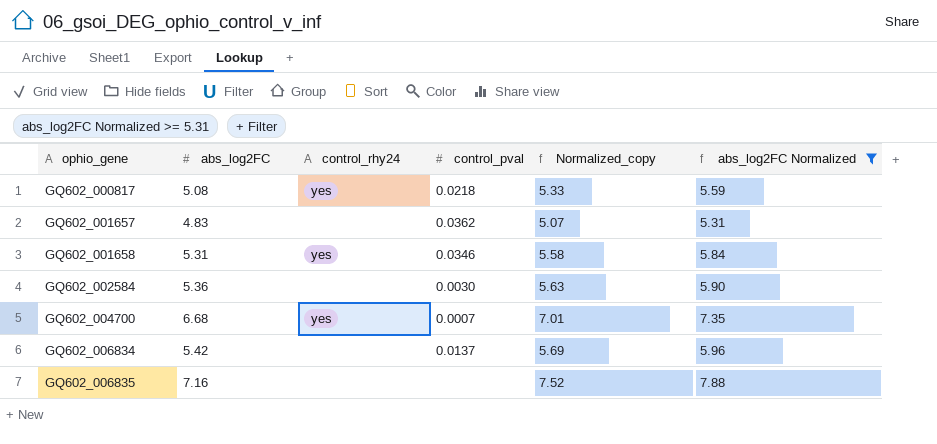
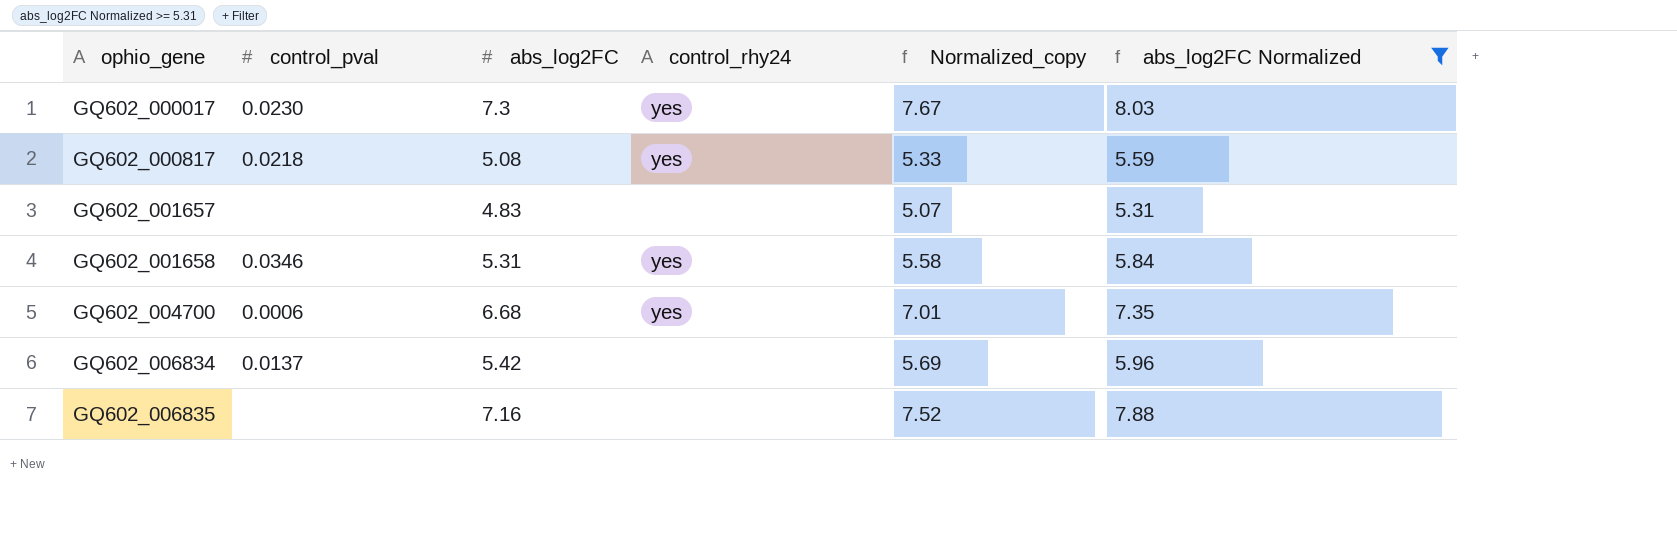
column control_pval | position: 4 -> 2
row GQ602_002584: 5.36 | none | 0.0030 | 5.63 | 5.90 -> none
row GQ602_000017: none -> 0.0230 | 7.3 | yes | 7.67 | 8.03
GQ602_001657 | control_pval: 0.0362 -> none
GQ602_004700 | control_pval: 0.0007 -> 0.0006

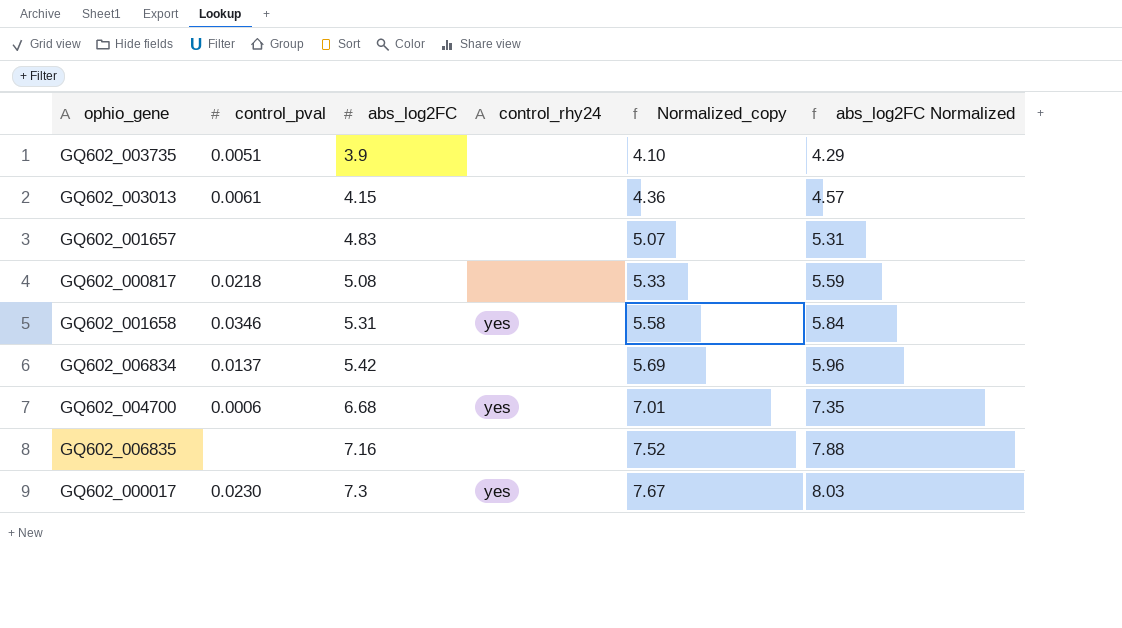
filter: abs_log2FC Normalized >= 5.31 -> none
row order: ophio_gene ascending -> abs_log2FC ascending
GQ602_000817 | control_rhy24: yes -> none

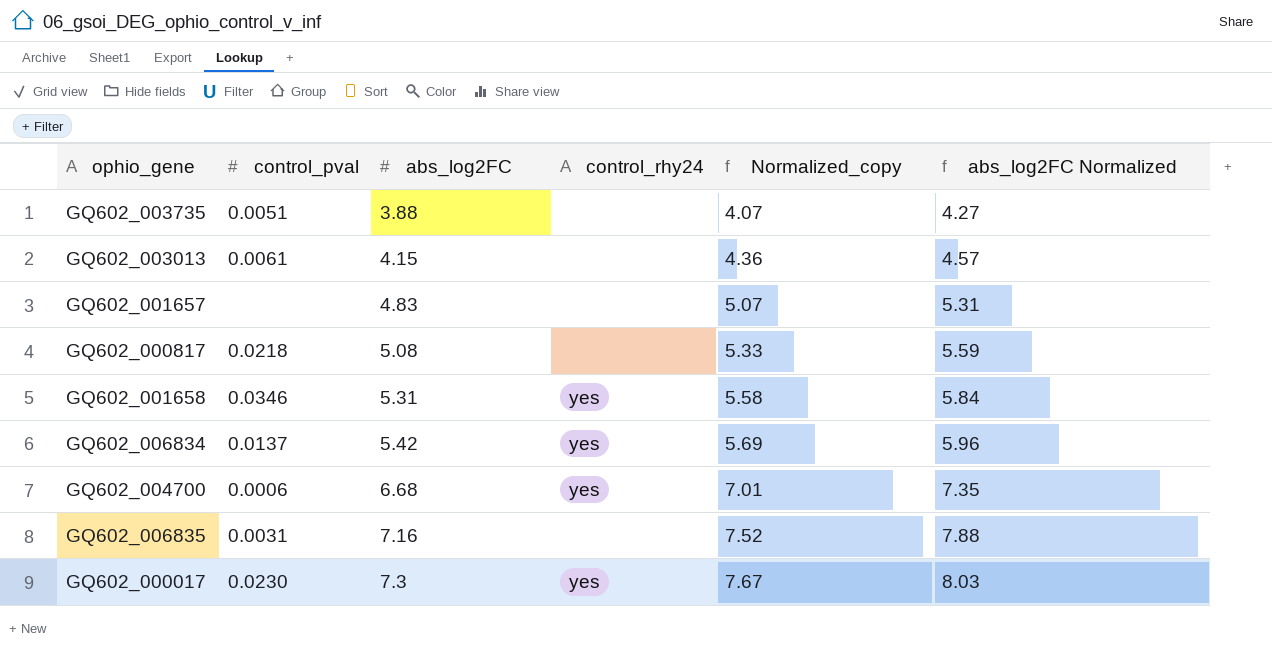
GQ602_003735 | abs_log2FC: 3.9 -> 3.88
GQ602_003735 | Normalized_copy: 4.10 -> 4.07
GQ602_003735 | abs_log2FC Normalized: 4.29 -> 4.27
GQ602_006834 | control_rhy24: none -> yes
GQ602_006835 | control_pval: none -> 0.0031

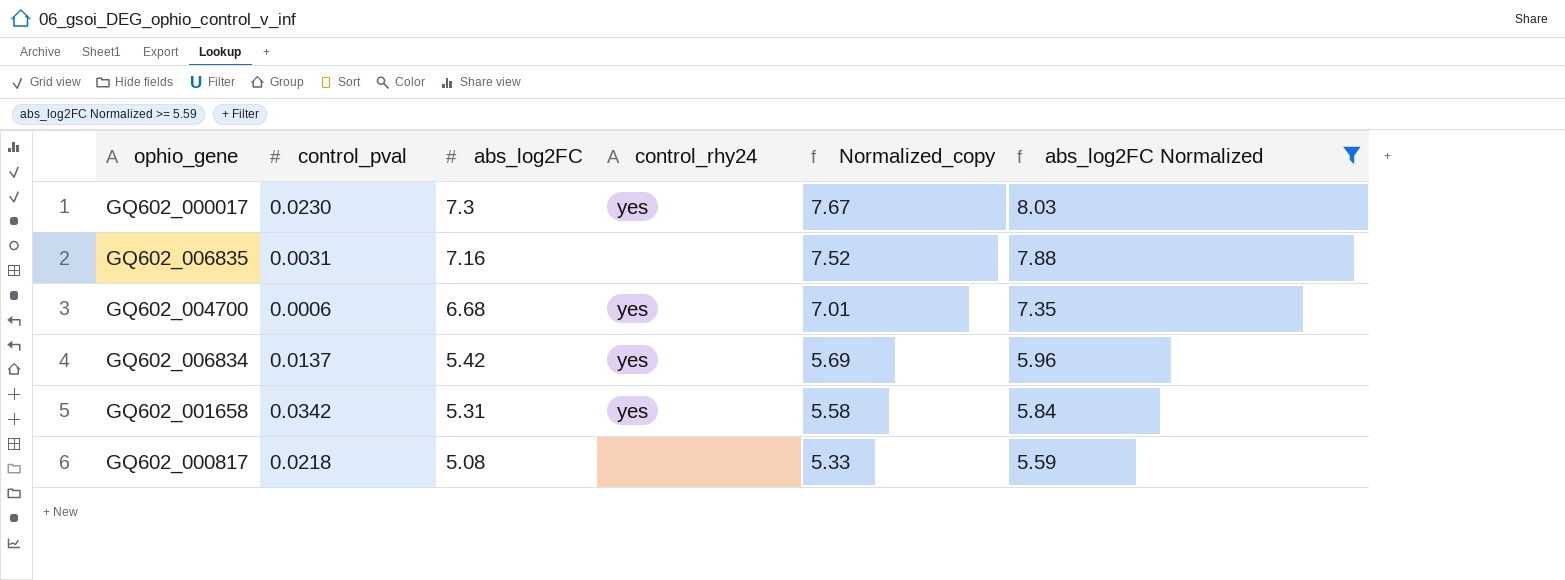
filter: none -> abs_log2FC Normalized >= 5.59
row order: abs_log2FC ascending -> abs_log2FC descending
GQ602_001658 | control_pval: 0.0346 -> 0.0342

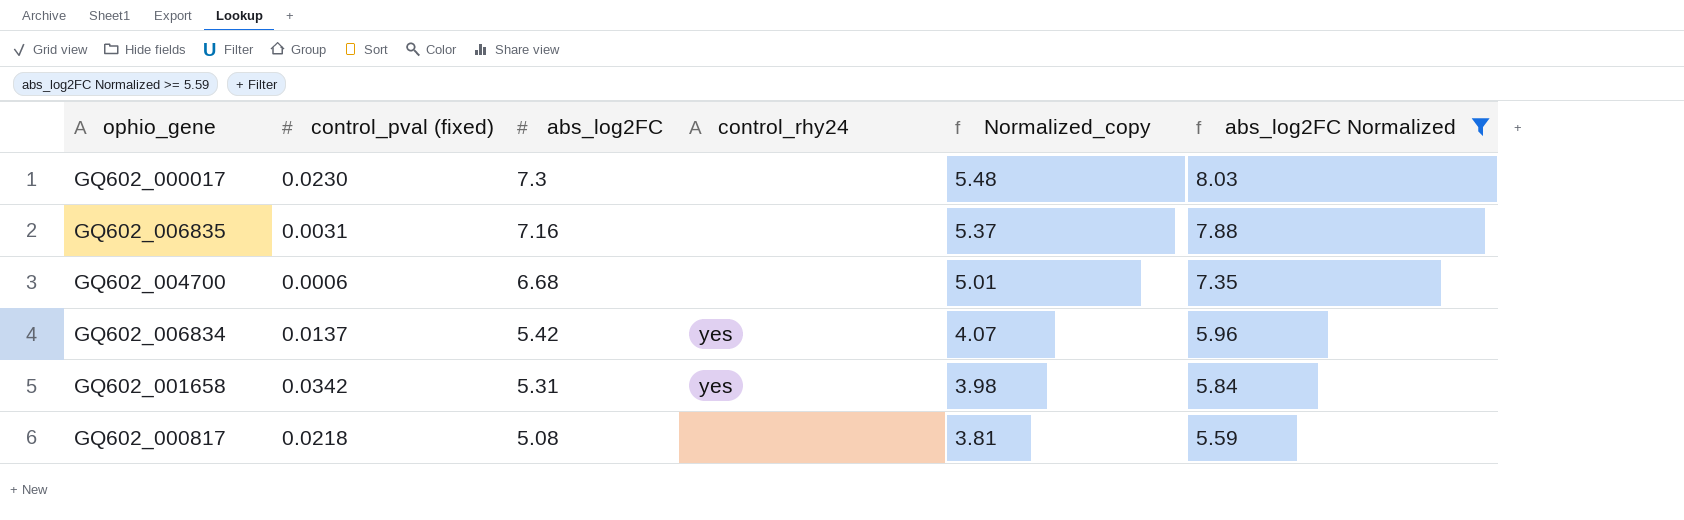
column name: control_pval -> control_pval (fixed)
column Normalized_copy | formula: [abs_log2FC] * 1.05 -> [abs_log2FC] * 0.75
GQ602_000017 | control_rhy24: yes -> none
GQ602_004700 | control_rhy24: yes -> none

